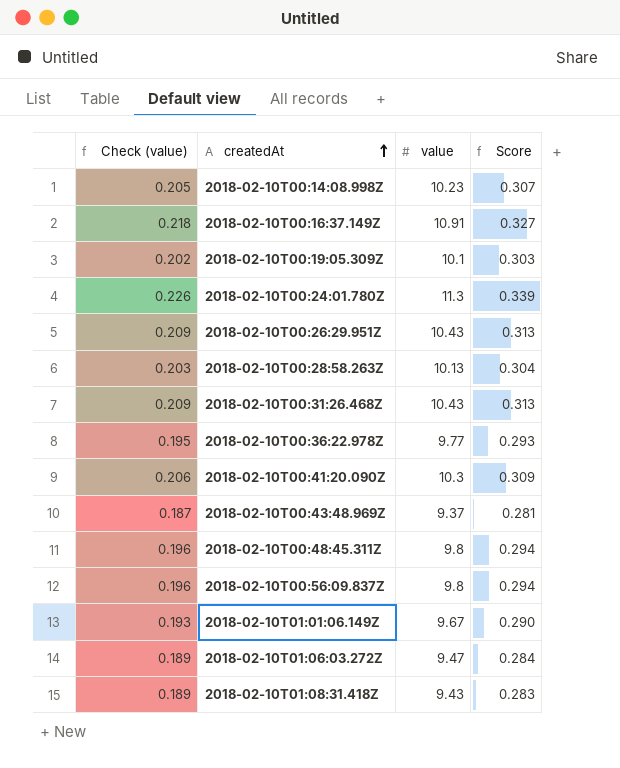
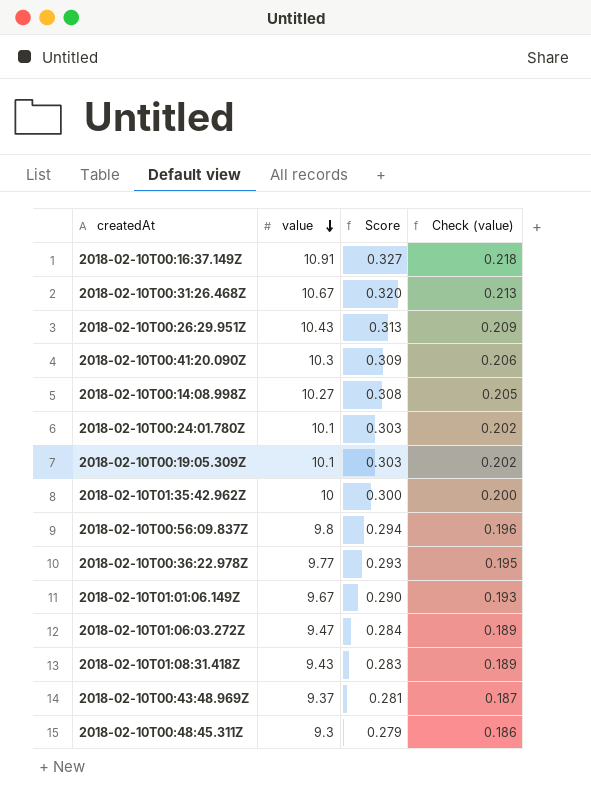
row order: createdAt ascending -> value descending
column Check (value) | position: 1 -> 4
row 2018-02-10T00:28:58.263Z: 0.203 | 10.13 | 0.304 -> none
2018-02-10T00:31:26.468Z | value: 10.43 -> 10.67
2018-02-10T00:31:26.468Z | Score: 0.313 -> 0.320
2018-02-10T00:31:26.468Z | Check (value): 0.209 -> 0.213
2018-02-10T00:14:08.998Z | value: 10.23 -> 10.27
2018-02-10T00:14:08.998Z | Score: 0.307 -> 0.308
2018-02-10T00:24:01.780Z | value: 11.3 -> 10.1
2018-02-10T00:24:01.780Z | Score: 0.339 -> 0.303
2018-02-10T00:24:01.780Z | Check (value): 0.226 -> 0.202
row 2018-02-10T01:35:42.962Z: none -> 10 | 0.300 | 0.200
2018-02-10T00:48:45.311Z | value: 9.8 -> 9.3
2018-02-10T00:48:45.311Z | Score: 0.294 -> 0.279
2018-02-10T00:48:45.311Z | Check (value): 0.196 -> 0.186

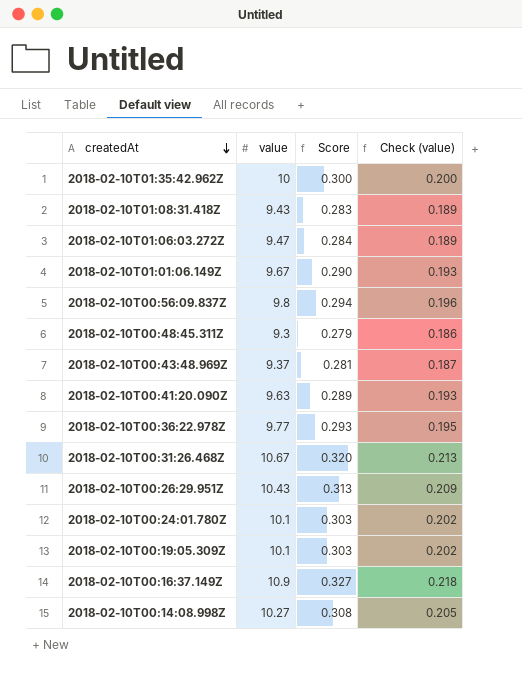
row order: value descending -> createdAt descending
2018-02-10T00:41:20.090Z | value: 10.3 -> 9.63
2018-02-10T00:41:20.090Z | Score: 0.309 -> 0.289
2018-02-10T00:41:20.090Z | Check (value): 0.206 -> 0.193
2018-02-10T00:16:37.149Z | value: 10.91 -> 10.9

